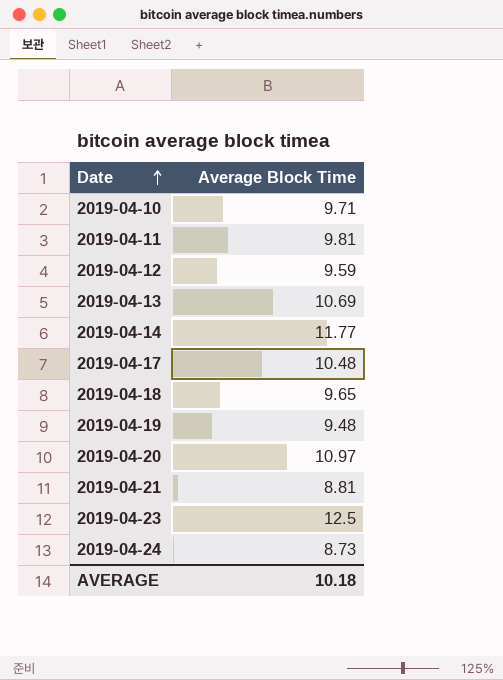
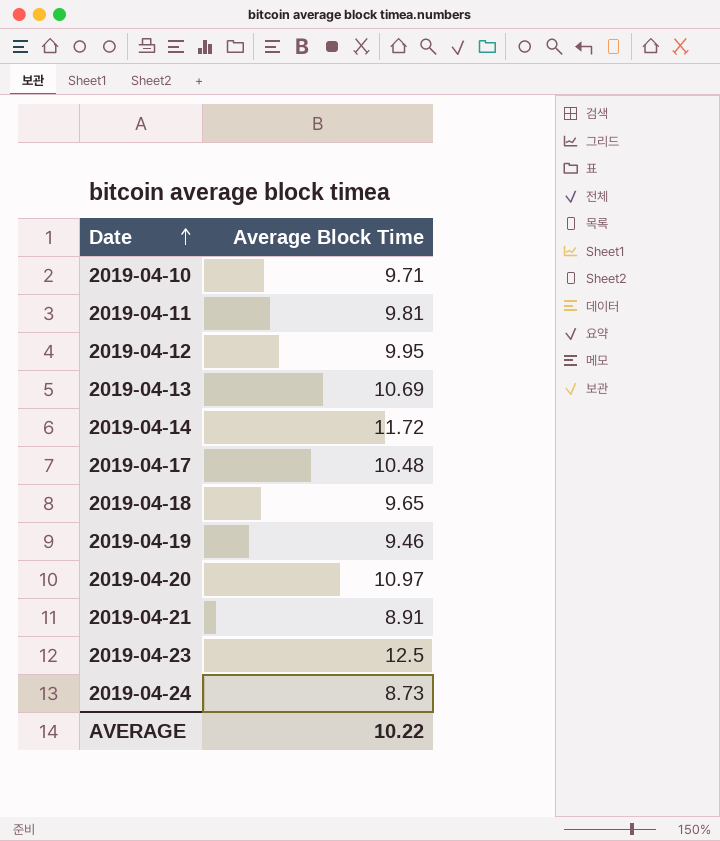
2019-04-12 | Average Block Time: 9.59 -> 9.95
2019-04-14 | Average Block Time: 11.77 -> 11.72
2019-04-19 | Average Block Time: 9.48 -> 9.46
2019-04-21 | Average Block Time: 8.81 -> 8.91
AVERAGE | Average Block Time: 10.18 -> 10.22

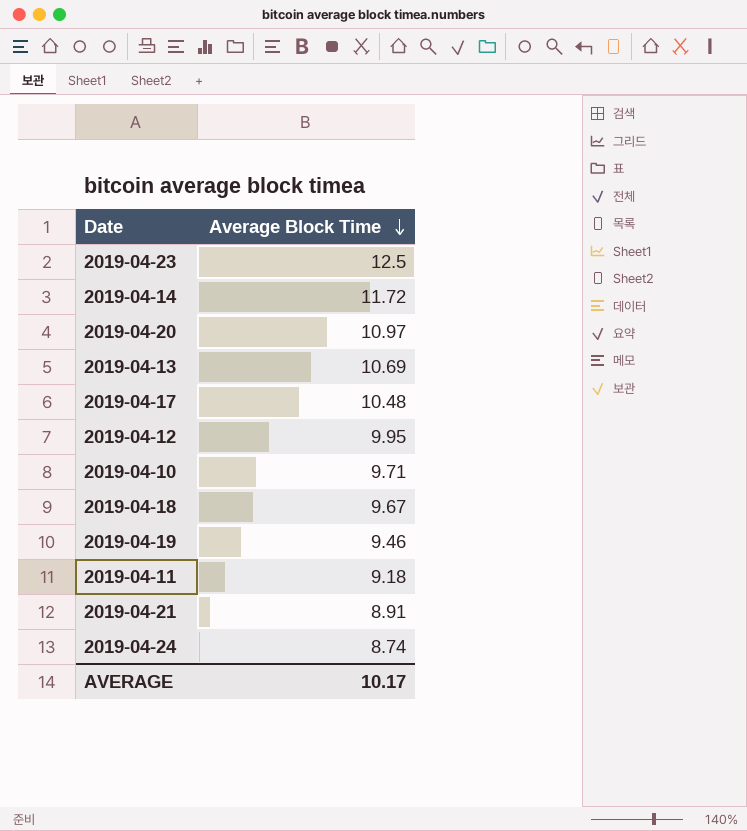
row order: Date ascending -> Average Block Time descending
2019-04-18 | Average Block Time: 9.65 -> 9.67
2019-04-11 | Average Block Time: 9.81 -> 9.18
2019-04-24 | Average Block Time: 8.73 -> 8.74
AVERAGE | Average Block Time: 10.22 -> 10.17

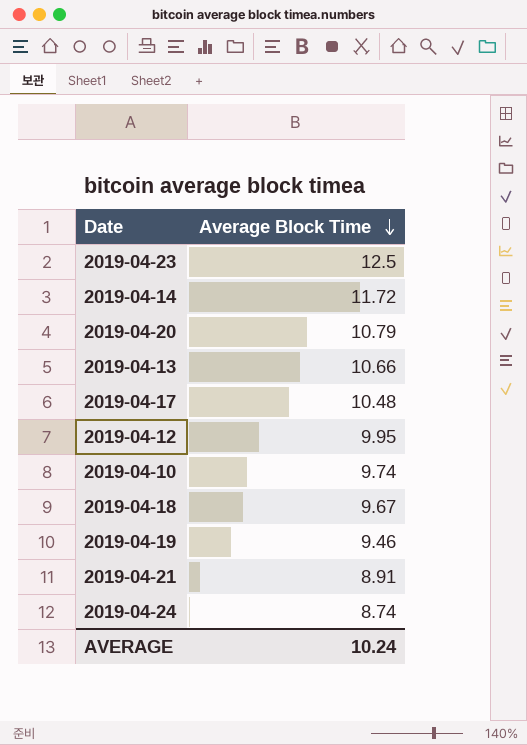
row 2019-04-11: 9.18 -> none
2019-04-20 | Average Block Time: 10.97 -> 10.79
2019-04-13 | Average Block Time: 10.69 -> 10.66
2019-04-10 | Average Block Time: 9.71 -> 9.74
AVERAGE | Average Block Time: 10.17 -> 10.24

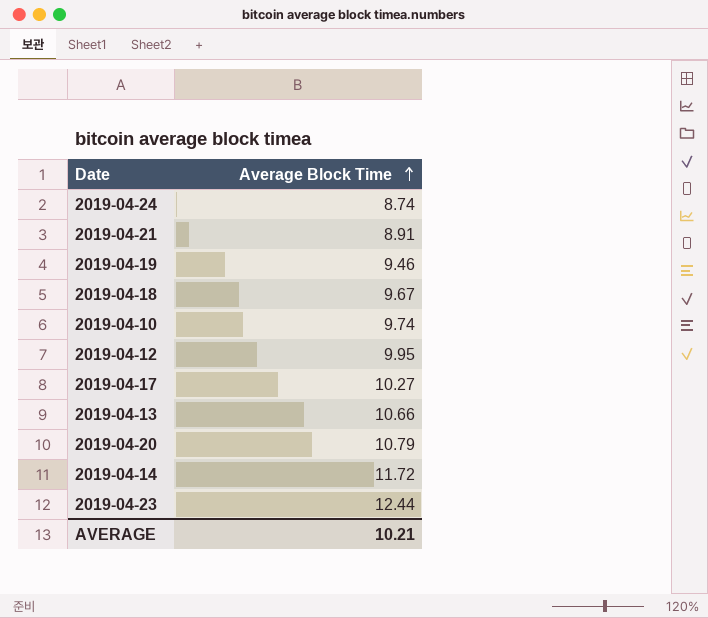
row order: Average Block Time descending -> Average Block Time ascending
2019-04-17 | Average Block Time: 10.48 -> 10.27
2019-04-23 | Average Block Time: 12.5 -> 12.44
AVERAGE | Average Block Time: 10.24 -> 10.21

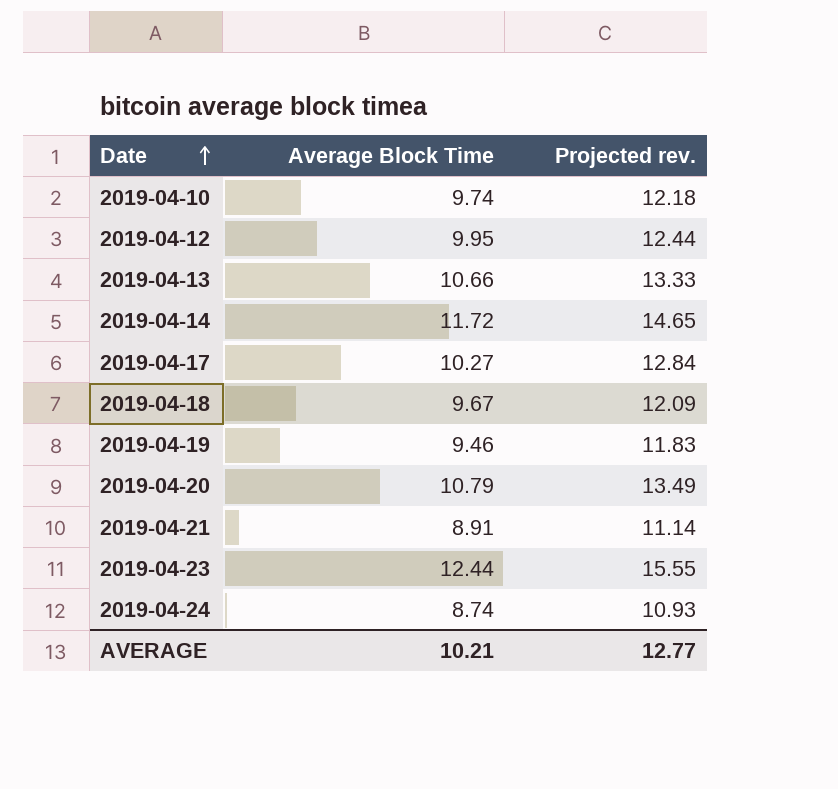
row order: Average Block Time ascending -> Date ascending
column Projected rev. | formula: none -> [Average Block Time] * 1.25

